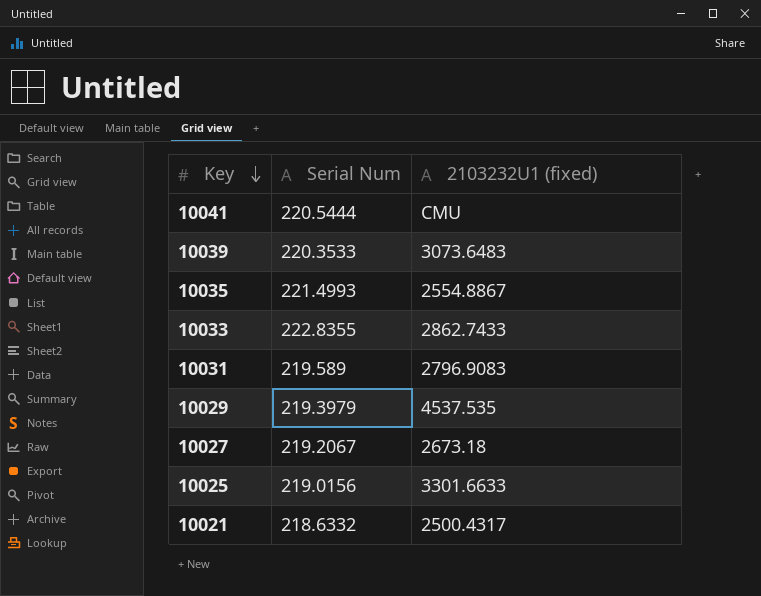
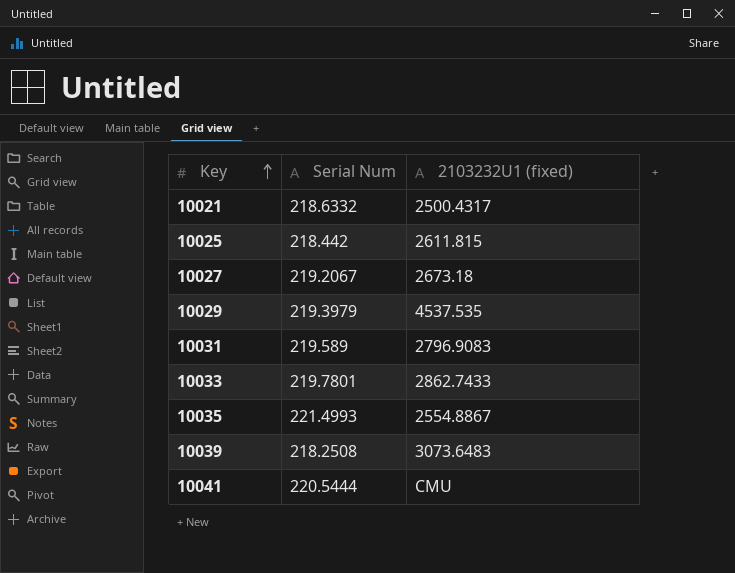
row order: Key descending -> Key ascending
10025 | Serial Num: 219.0156 -> 218.442
10025 | 2103232U1 (fixed): 3301.6633 -> 2611.815
10033 | Serial Num: 222.8355 -> 219.7801
10039 | Serial Num: 220.3533 -> 218.2508

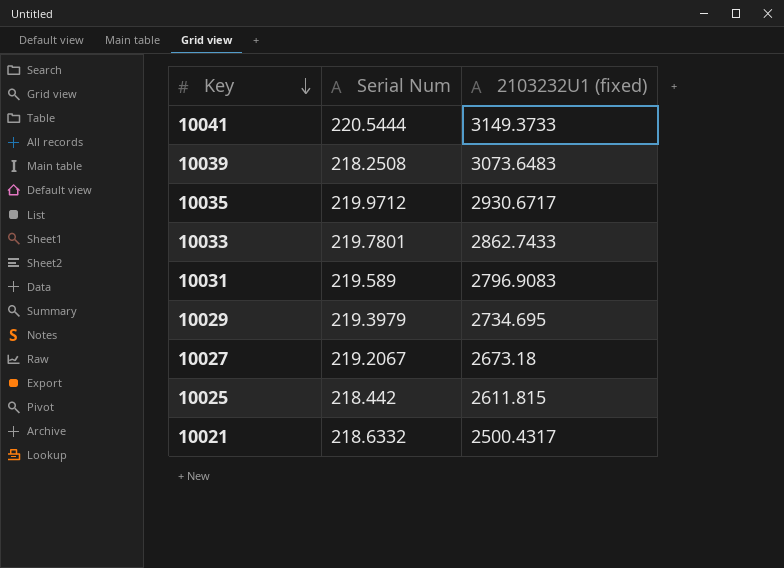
row order: Key ascending -> Key descending
10041 | 2103232U1 (fixed): CMU -> 3149.3733
10035 | Serial Num: 221.4993 -> 219.9712
10035 | 2103232U1 (fixed): 2554.8867 -> 2930.6717
10029 | 2103232U1 (fixed): 4537.535 -> 2734.695

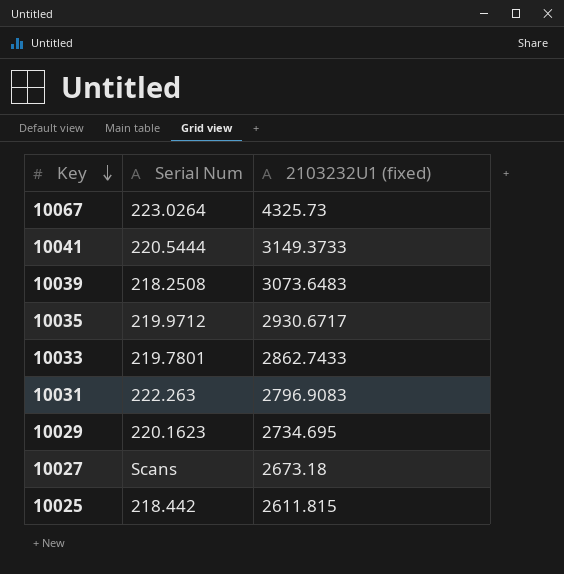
row 10021: 218.6332 | 2500.4317 -> none
row 10067: none -> 223.0264 | 4325.73
10031 | Serial Num: 219.589 -> 222.263
10029 | Serial Num: 219.3979 -> 220.1623
10027 | Serial Num: 219.2067 -> Scans

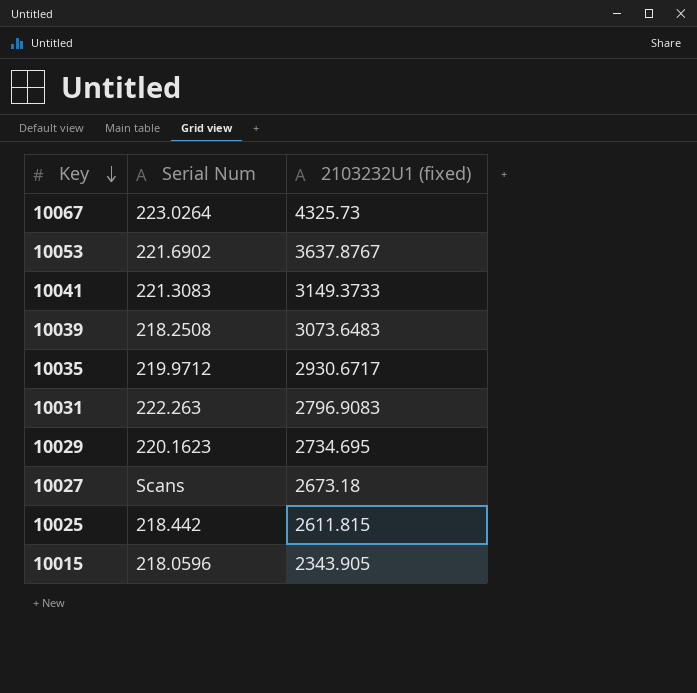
row 10033: 219.7801 | 2862.7433 -> none
row 10053: none -> 221.6902 | 3637.8767
10041 | Serial Num: 220.5444 -> 221.3083
row 10015: none -> 218.0596 | 2343.905

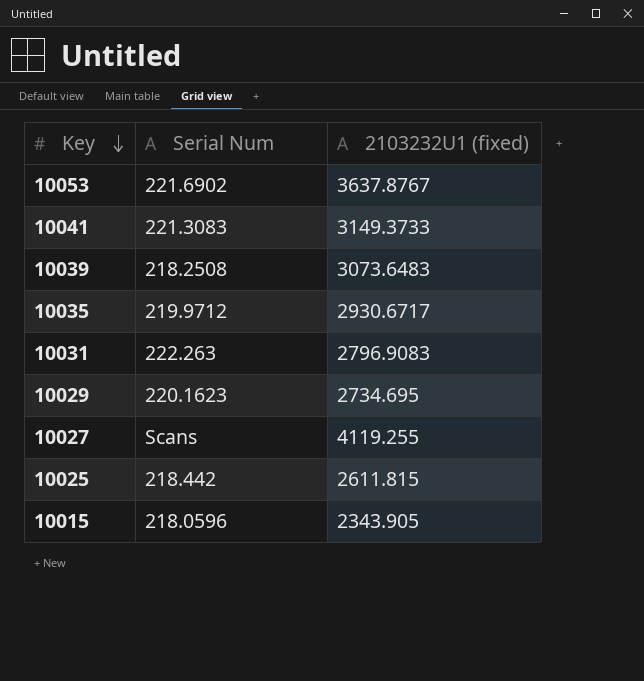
row 10067: 223.0264 | 4325.73 -> none
10027 | 2103232U1 (fixed): 2673.18 -> 4119.255

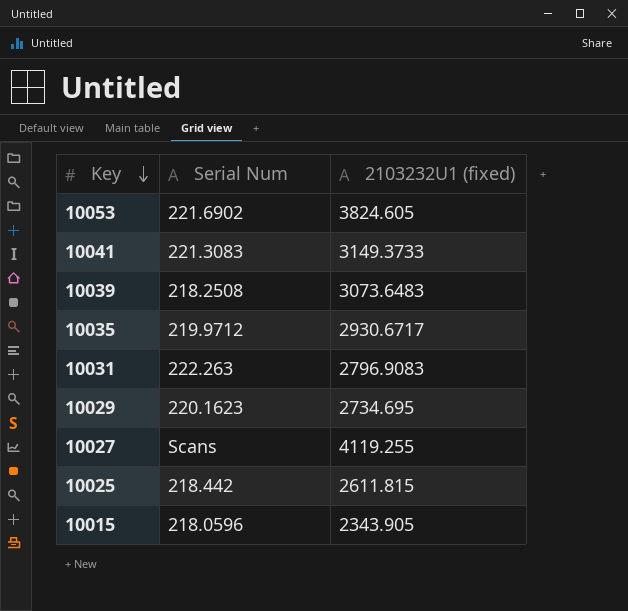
10053 | 2103232U1 (fixed): 3637.8767 -> 3824.605

